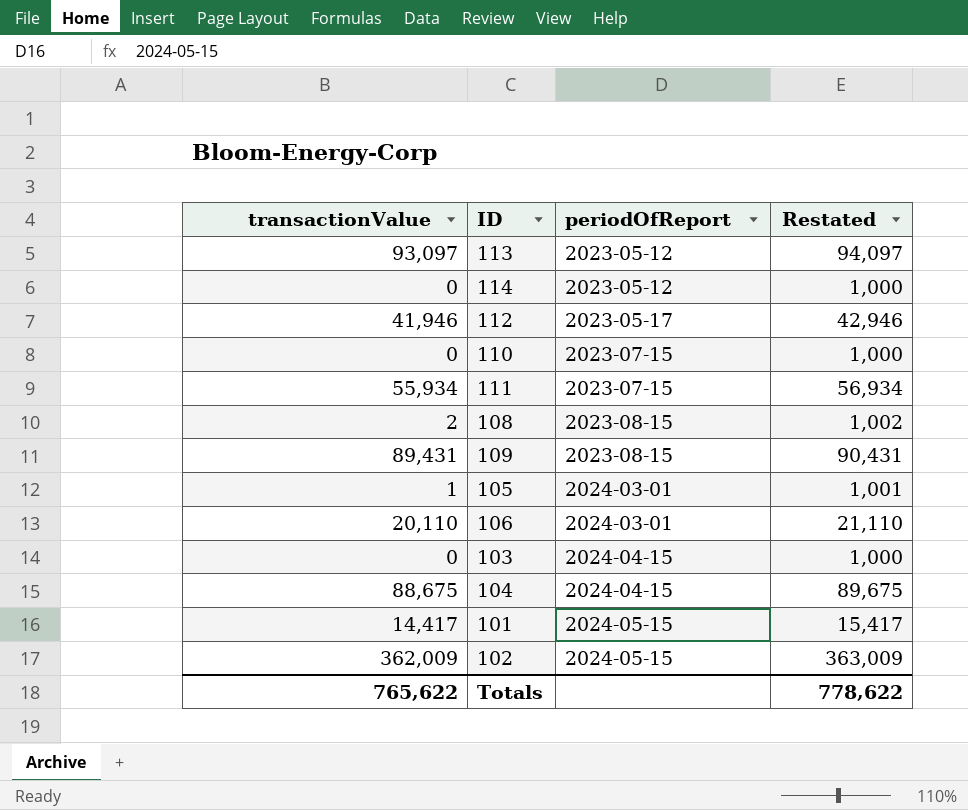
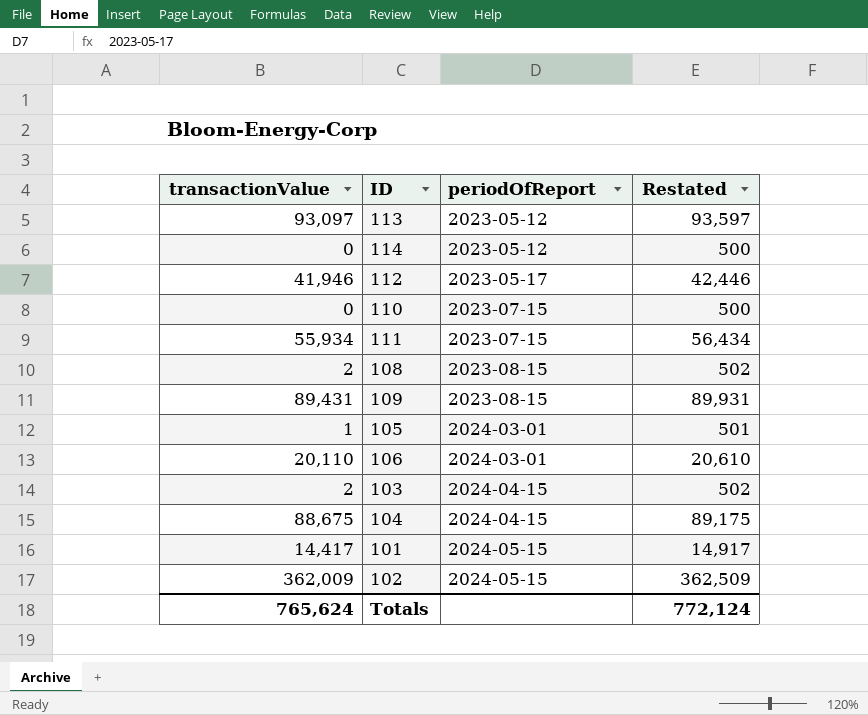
column Restated | formula: [transactionValue] + 1000 -> [transactionValue] + 500
103 | transactionValue: 0 -> 2
Totals | transactionValue: 765,622 -> 765,624
Totals | Restated: 778,622 -> 772,124

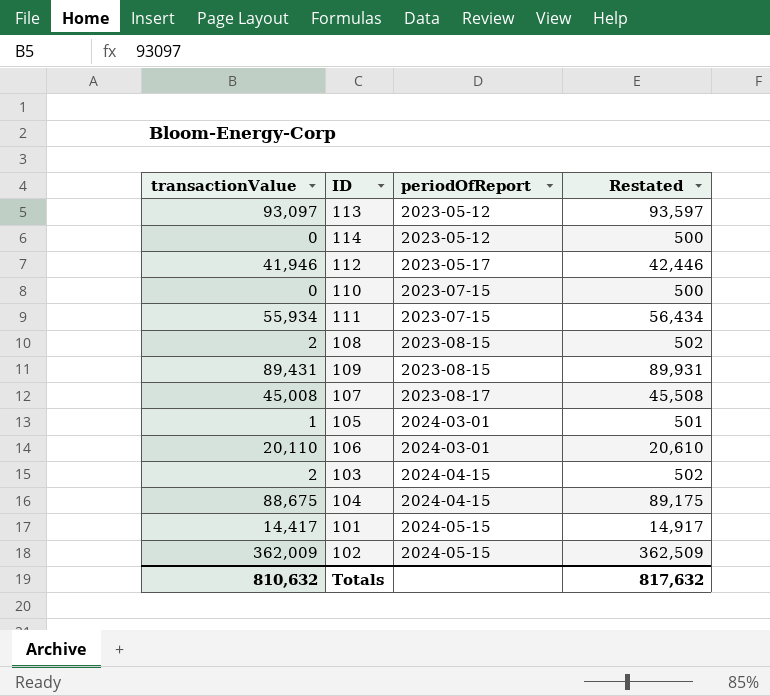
row 107: none -> 45,008 | 2023-08-17 | 45,508
Totals | transactionValue: 765,624 -> 810,632
Totals | Restated: 772,124 -> 817,632

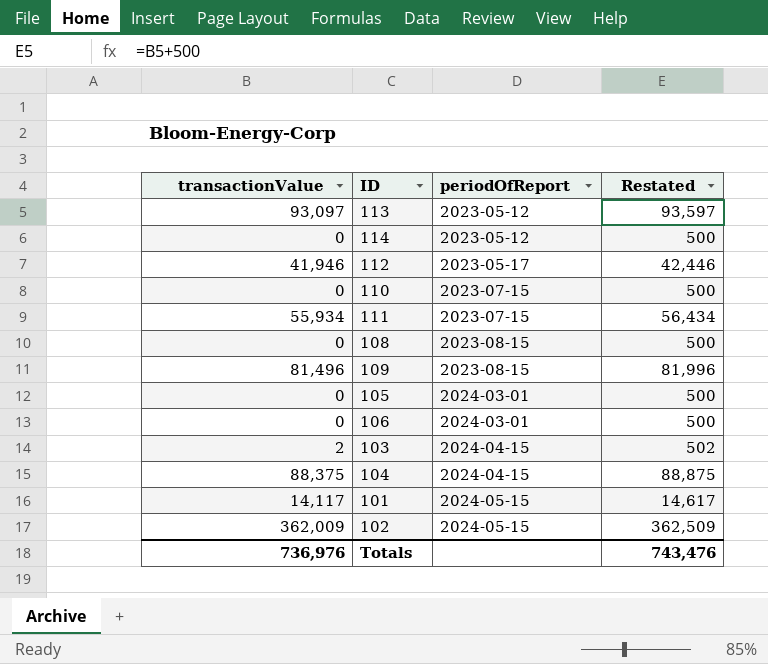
row 107: 45,008 | 2023-08-17 | 45,508 -> none
108 | transactionValue: 2 -> 0
108 | Restated: 502 -> 500
109 | transactionValue: 89,431 -> 81,496
109 | Restated: 89,931 -> 81,996
105 | transactionValue: 1 -> 0
105 | Restated: 501 -> 500
106 | transactionValue: 20,110 -> 0
106 | Restated: 20,610 -> 500
104 | transactionValue: 88,675 -> 88,375
104 | Restated: 89,175 -> 88,875
101 | transactionValue: 14,417 -> 14,117
101 | Restated: 14,917 -> 14,617
Totals | transactionValue: 810,632 -> 736,976
Totals | Restated: 817,632 -> 743,476

